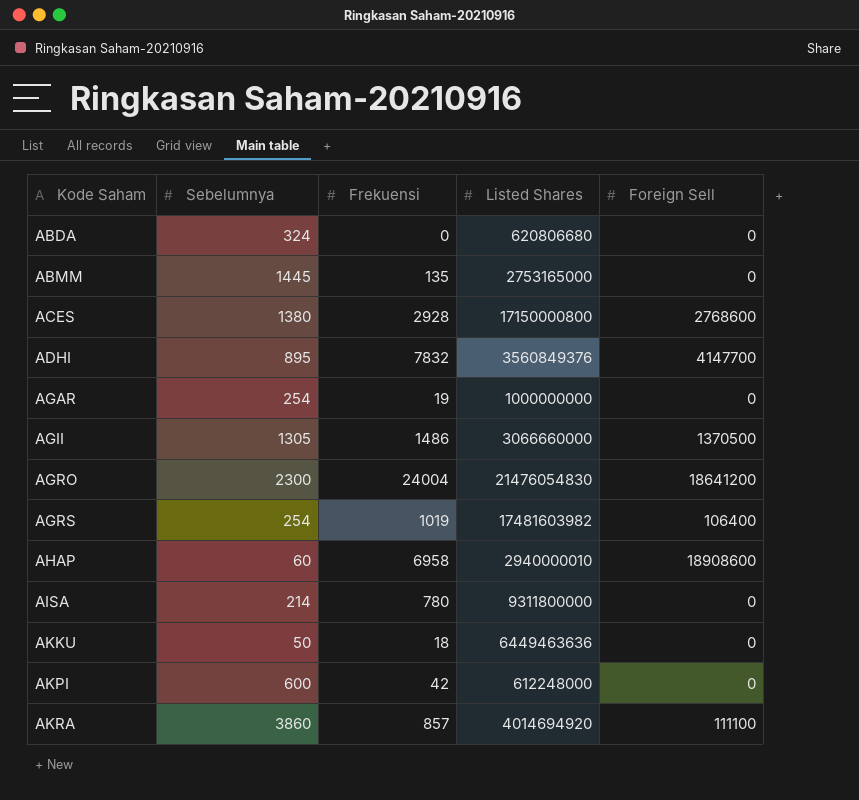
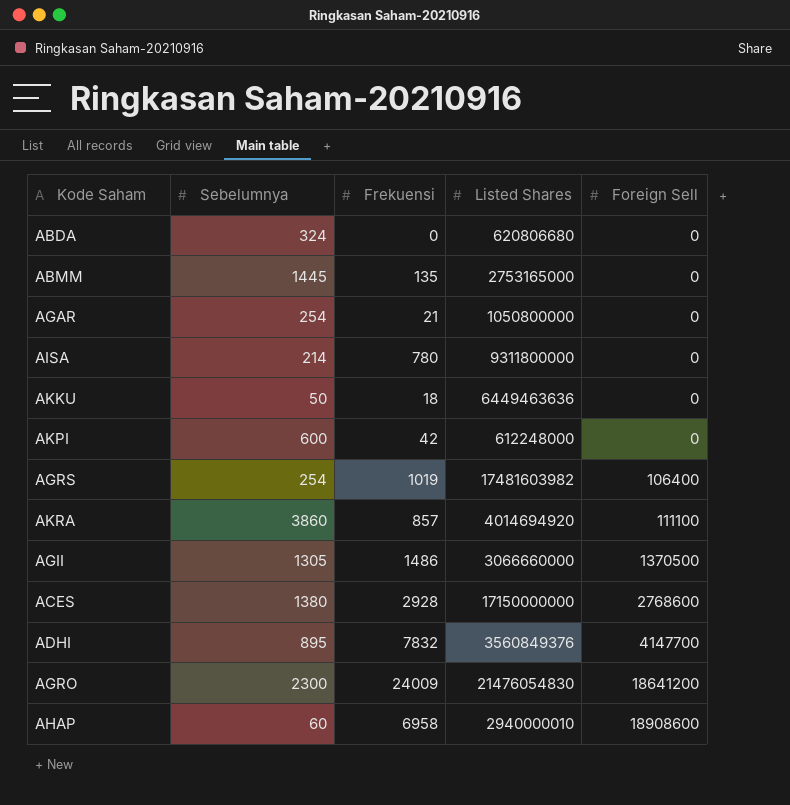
row order: Kode Saham ascending -> Foreign Sell ascending
AGAR | Frekuensi: 19 -> 21
AGAR | Listed Shares: 1000000000 -> 1050800000
ACES | Listed Shares: 17150000800 -> 17150000000
AGRO | Frekuensi: 24004 -> 24009

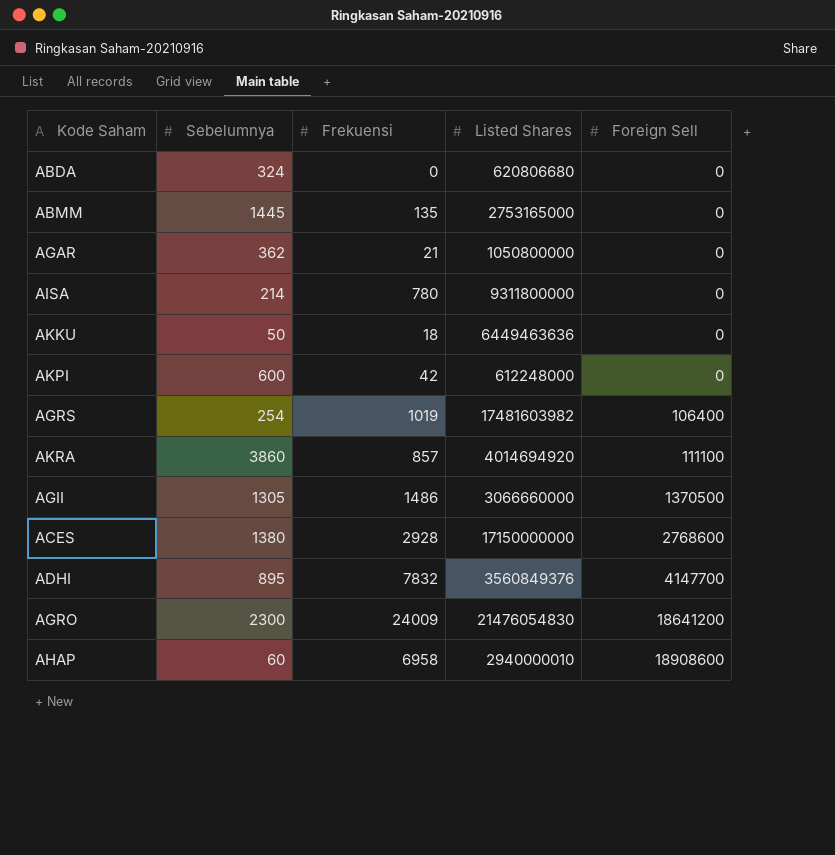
AGAR | Sebelumnya: 254 -> 362

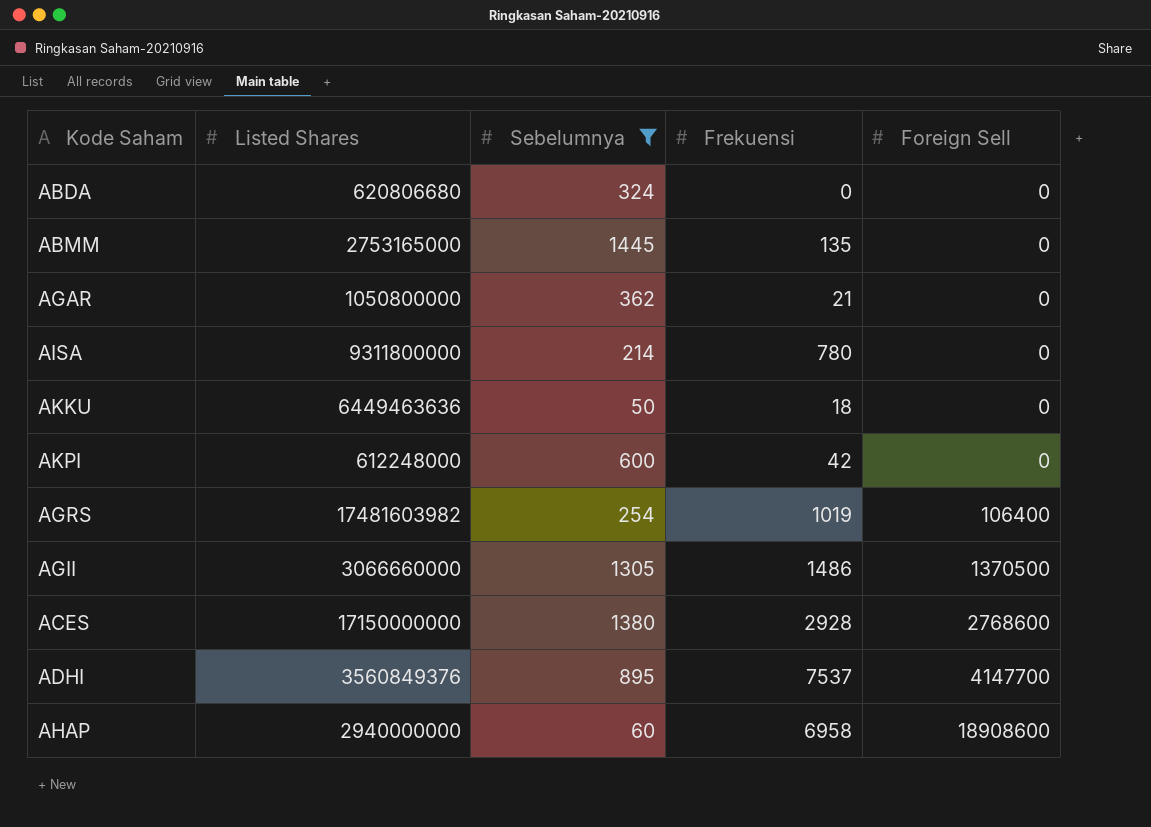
filter: none -> Sebelumnya <= 1445
column Listed Shares | position: 4 -> 2
ADHI | Frekuensi: 7832 -> 7537
AHAP | Listed Shares: 2940000010 -> 2940000000

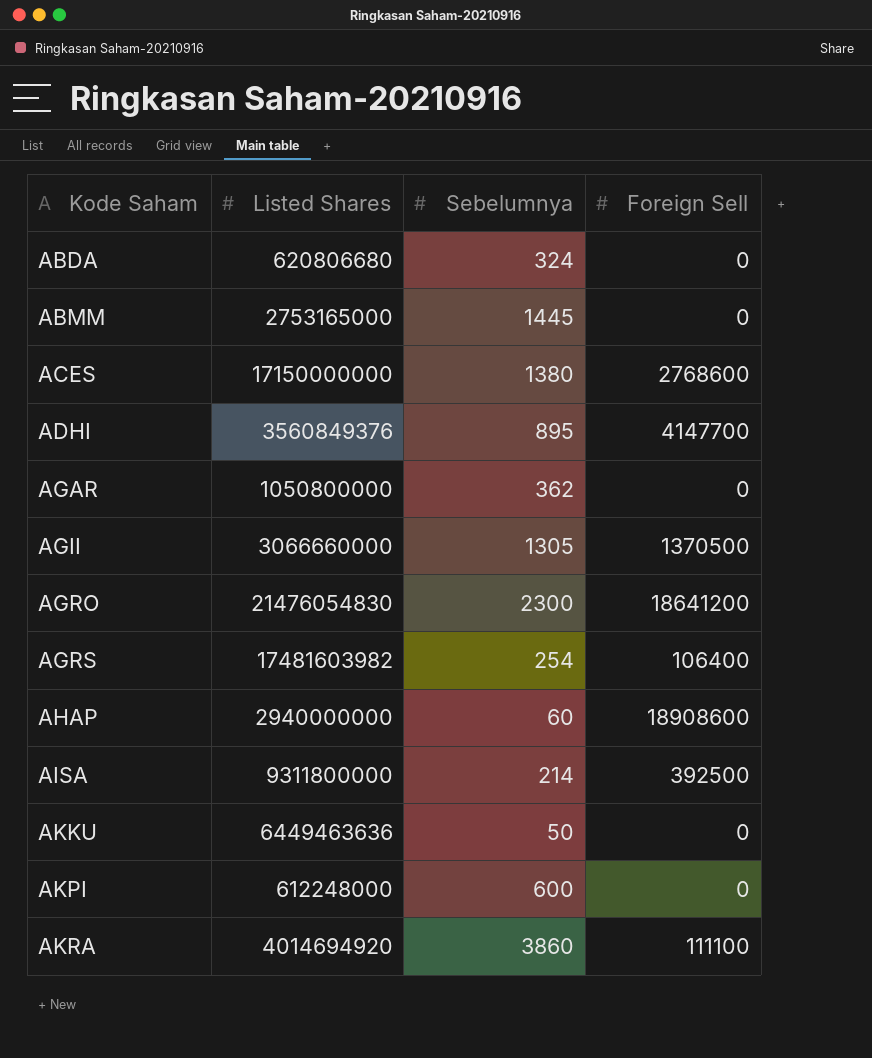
filter: Sebelumnya <= 1445 -> none
row order: Foreign Sell ascending -> Kode Saham ascending
column Frekuensi | position: 4 -> none
AISA | Foreign Sell: 0 -> 392500

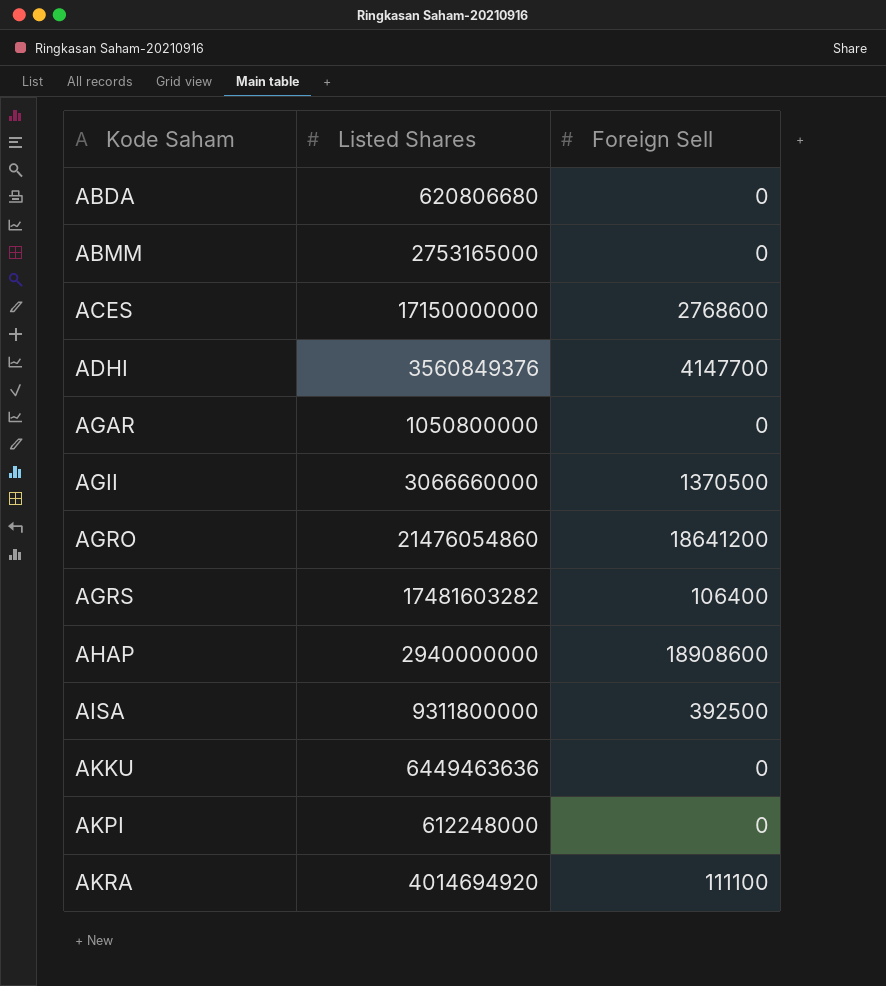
column Sebelumnya | position: 3 -> none
AGRO | Listed Shares: 21476054830 -> 21476054860
AGRS | Listed Shares: 17481603982 -> 17481603282

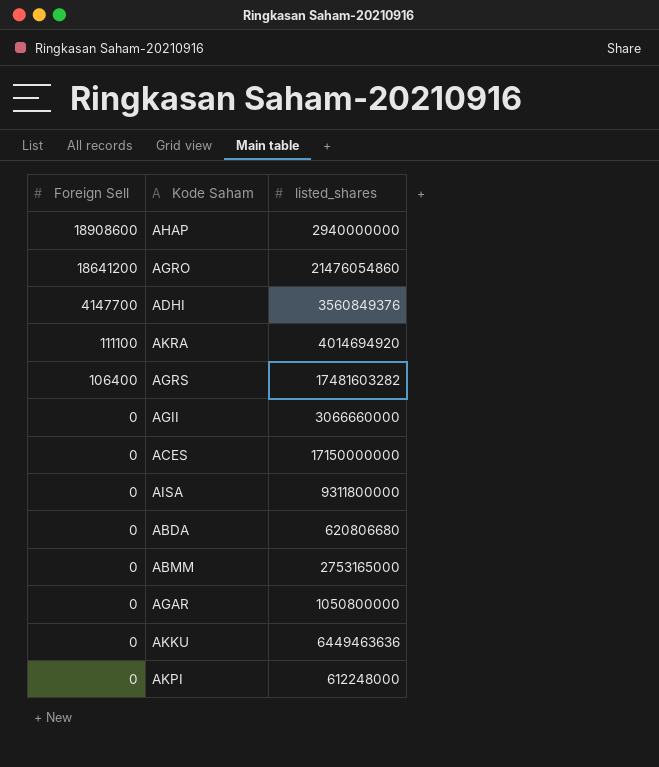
row order: Kode Saham ascending -> Foreign Sell descending
column Foreign Sell | position: 3 -> 1
column name: Listed Shares -> listed_shares
AGII | Foreign Sell: 1370500 -> 0
ACES | Foreign Sell: 2768600 -> 0
AISA | Foreign Sell: 392500 -> 0

